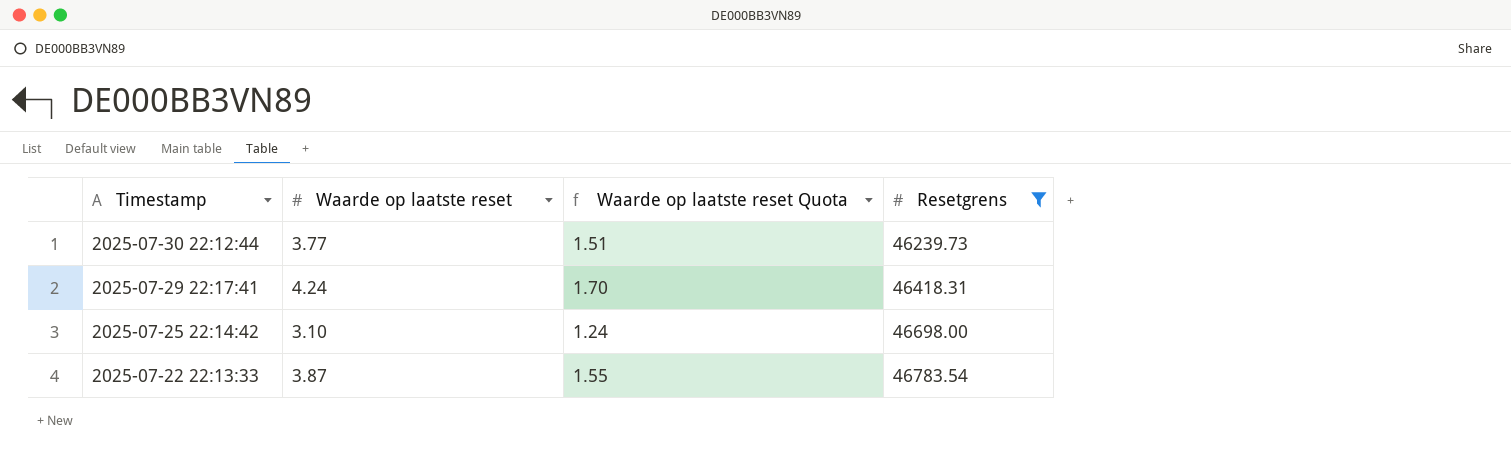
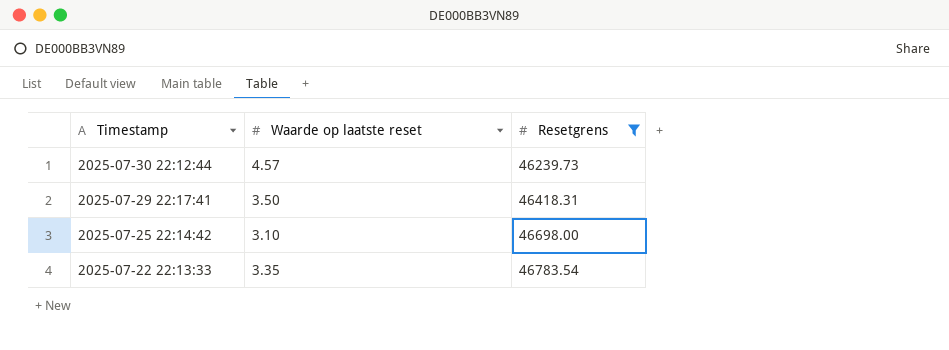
column Waarde op laatste reset Quota | formula: [Waarde op laatste reset] * 0.4 -> none
2025-07-30 22:12:44 | Waarde op laatste reset: 3.77 -> 4.57
2025-07-29 22:17:41 | Waarde op laatste reset: 4.24 -> 3.50
2025-07-22 22:13:33 | Waarde op laatste reset: 3.87 -> 3.35

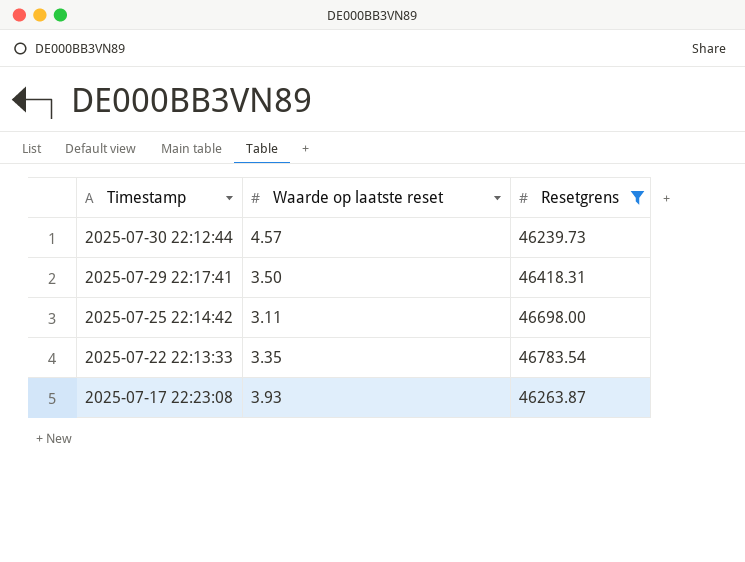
2025-07-25 22:14:42 | Waarde op laatste reset: 3.10 -> 3.11
row 2025-07-17 22:23:08: none -> 3.93 | 46263.87

